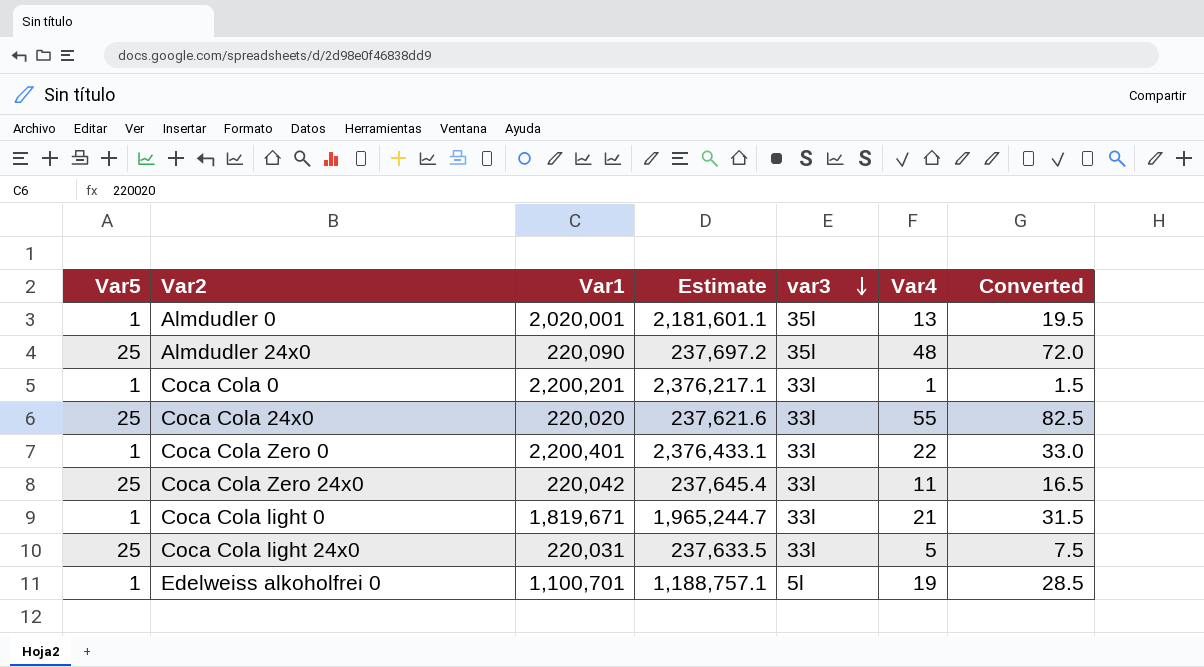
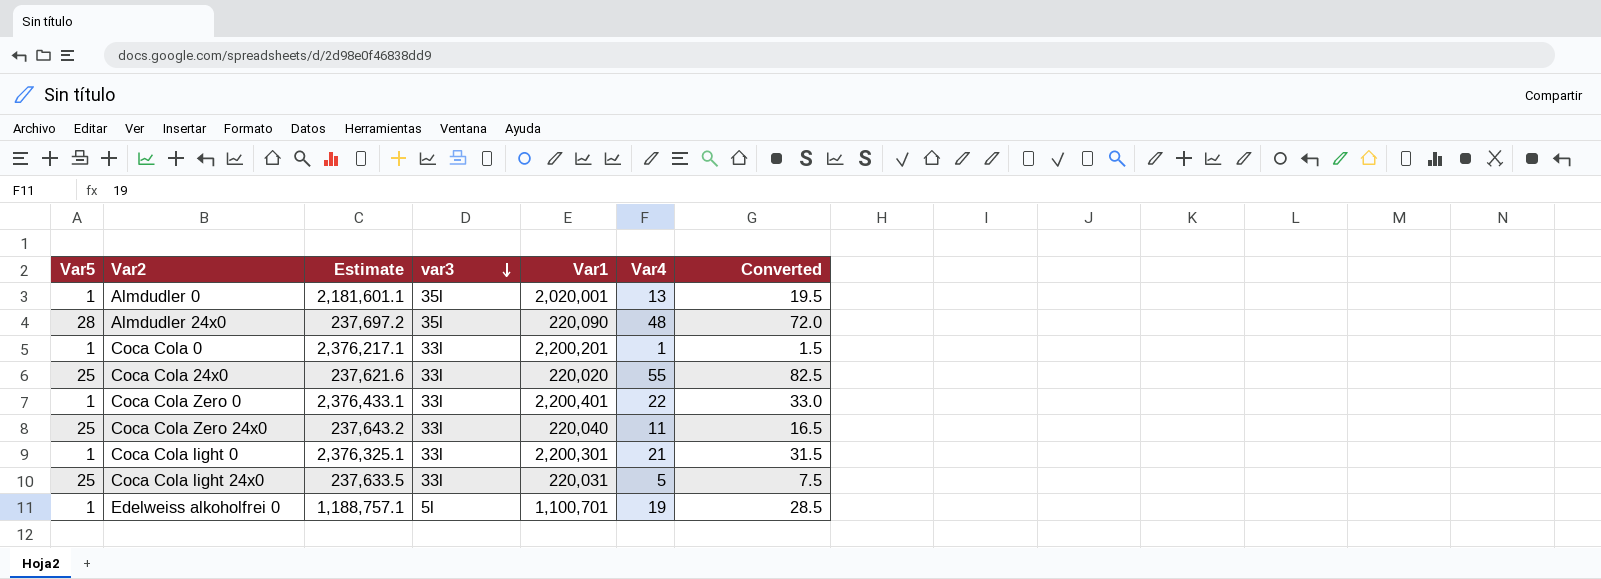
column Var1 | position: 3 -> 5
Almdudler 24x0 | Var5: 25 -> 28
Coca Cola Zero 24x0 | Estimate: 237,645.4 -> 237,643.2
Coca Cola Zero 24x0 | Var1: 220,042 -> 220,040
Coca Cola light 0 | Estimate: 1,965,244.7 -> 2,376,325.1
Coca Cola light 0 | Var1: 1,819,671 -> 2,200,301

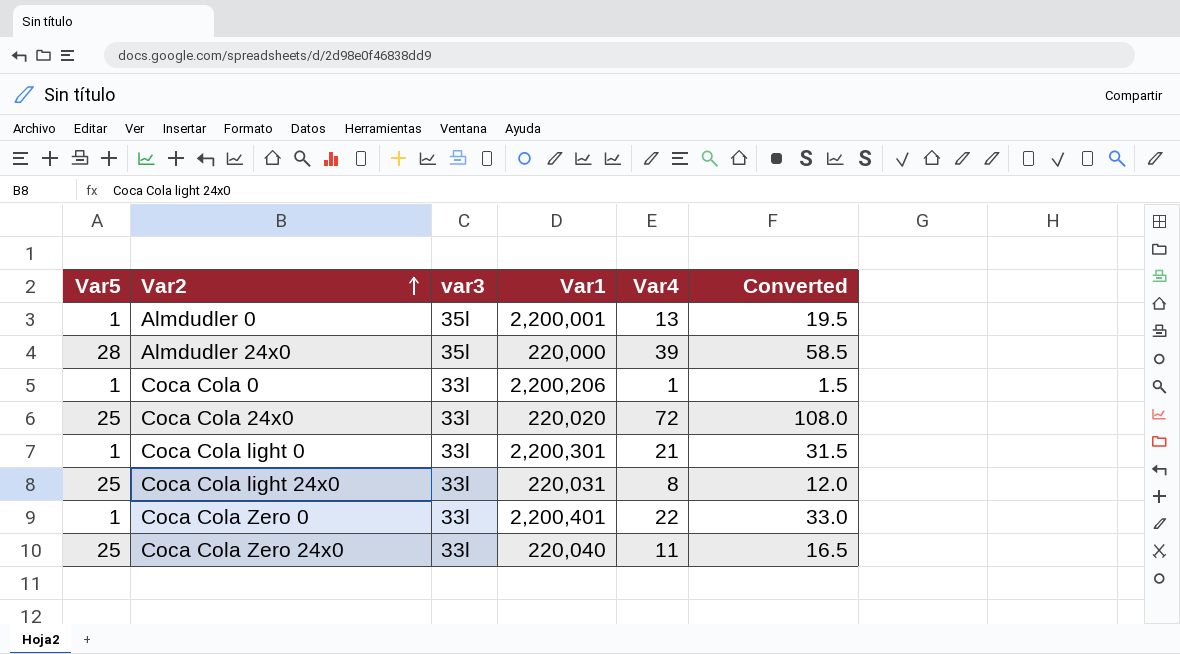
row order: var3 descending -> Var2 ascending
column Estimate | formula: [Var1] * 1.08 -> none
row Edelweiss alkoholfrei 0: 1 | 1,188,757.1 | 5l | 1,100,701 | 19 | 28.5 -> none
Almdudler 0 | Var1: 2,020,001 -> 2,200,001
Almdudler 24x0 | Var1: 220,090 -> 220,000
Almdudler 24x0 | Var4: 48 -> 39
Almdudler 24x0 | Converted: 72.0 -> 58.5
Coca Cola 0 | Var1: 2,200,201 -> 2,200,206
Coca Cola 24x0 | Var4: 55 -> 72
Coca Cola 24x0 | Converted: 82.5 -> 108.0
Coca Cola light 24x0 | Var4: 5 -> 8
Coca Cola light 24x0 | Converted: 7.5 -> 12.0

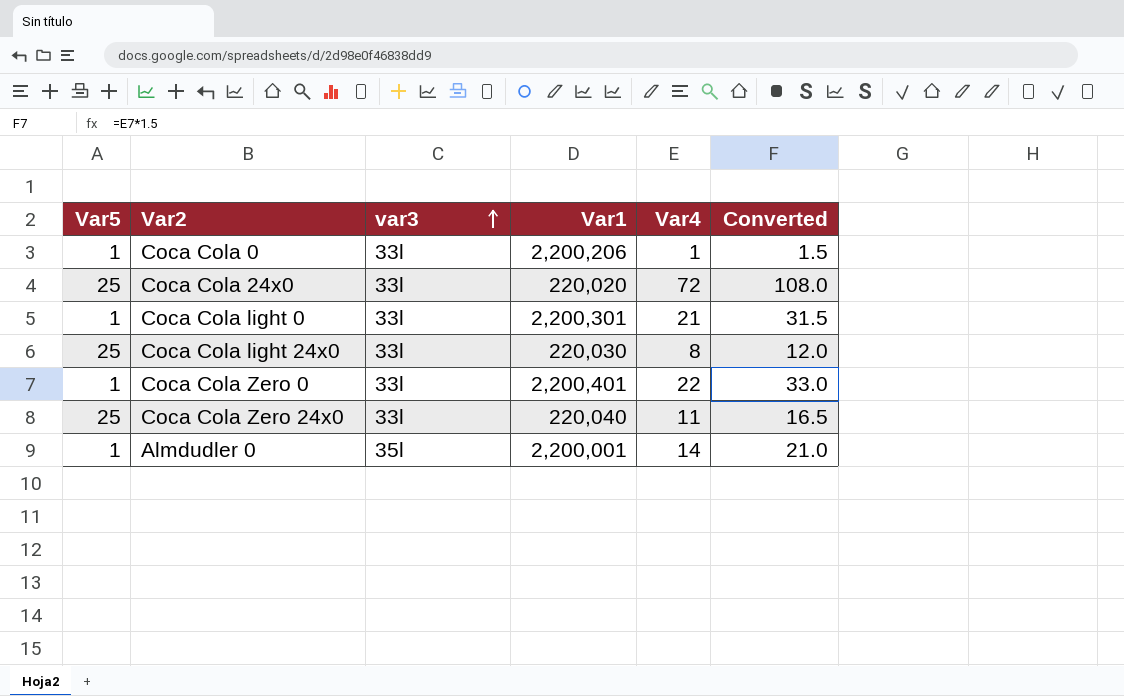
row order: Var2 ascending -> var3 ascending
row Almdudler 24x0: 28 | 35l | 220,000 | 39 | 58.5 -> none
Coca Cola light 24x0 | Var1: 220,031 -> 220,030
Almdudler 0 | Var4: 13 -> 14
Almdudler 0 | Converted: 19.5 -> 21.0

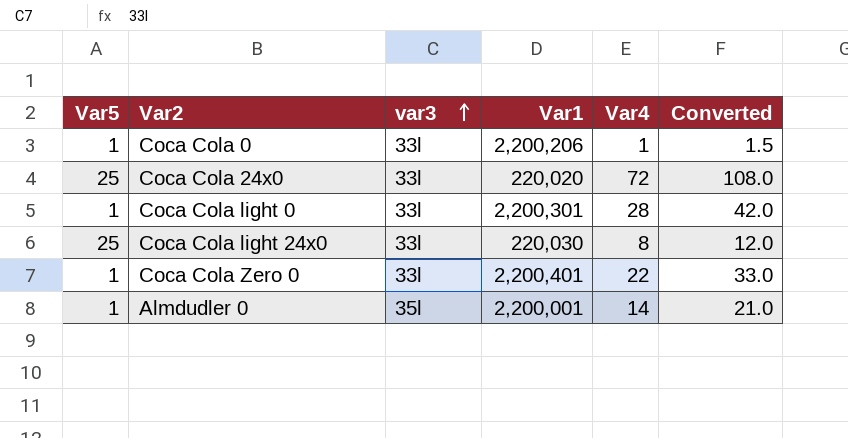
row Coca Cola Zero 24x0: 25 | 33l | 220,040 | 11 | 16.5 -> none
Coca Cola light 0 | Var4: 21 -> 28
Coca Cola light 0 | Converted: 31.5 -> 42.0

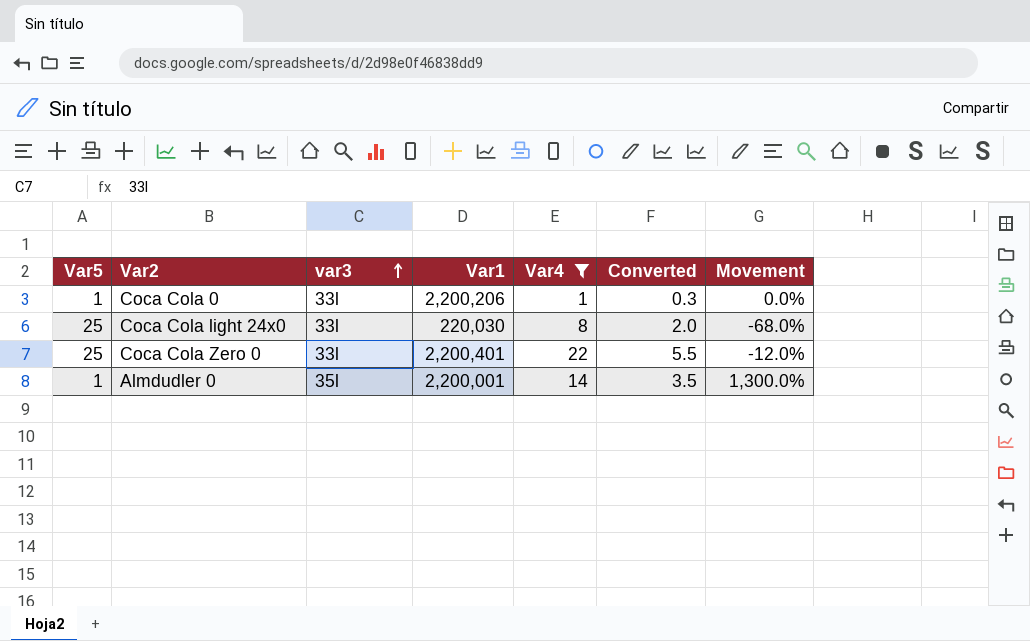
filter: none -> Var4 <= 22
column Converted | formula: [Var4] * 1.5 -> [Var4] * 0.25
column Movement | formula: none -> ([Var4] - [Var5]) / [Var5]
Coca Cola Zero 0 | Var5: 1 -> 25

